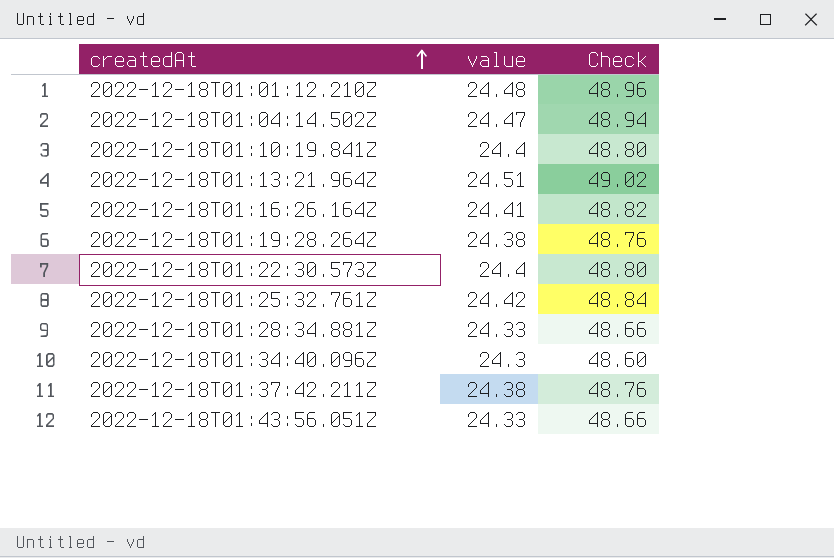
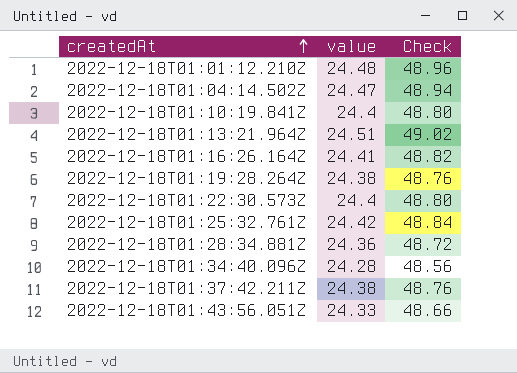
2022-12-18T01:28:34.881Z | value: 24.33 -> 24.36
2022-12-18T01:28:34.881Z | Check: 48.66 -> 48.72
2022-12-18T01:34:40.096Z | value: 24.3 -> 24.28
2022-12-18T01:34:40.096Z | Check: 48.60 -> 48.56

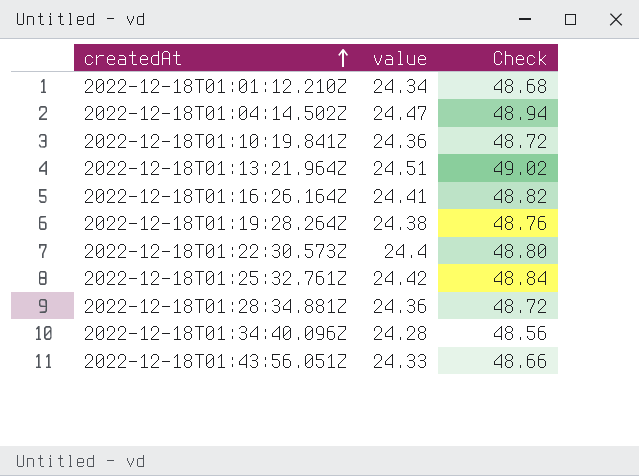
row 2022-12-18T01:37:42.211Z: 24.38 | 48.76 -> none
2022-12-18T01:01:12.210Z | value: 24.48 -> 24.34
2022-12-18T01:01:12.210Z | Check: 48.96 -> 48.68
2022-12-18T01:10:19.841Z | value: 24.4 -> 24.36
2022-12-18T01:10:19.841Z | Check: 48.80 -> 48.72

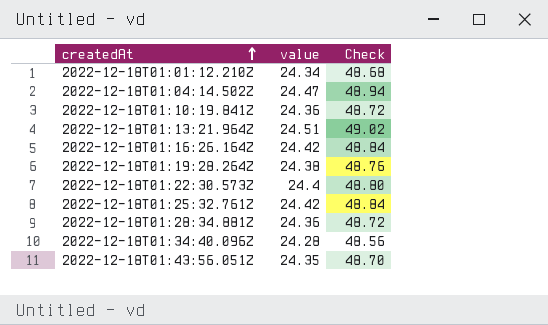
2022-12-18T01:16:26.164Z | value: 24.41 -> 24.42
2022-12-18T01:16:26.164Z | Check: 48.82 -> 48.84
2022-12-18T01:43:56.051Z | value: 24.33 -> 24.35
2022-12-18T01:43:56.051Z | Check: 48.66 -> 48.70

